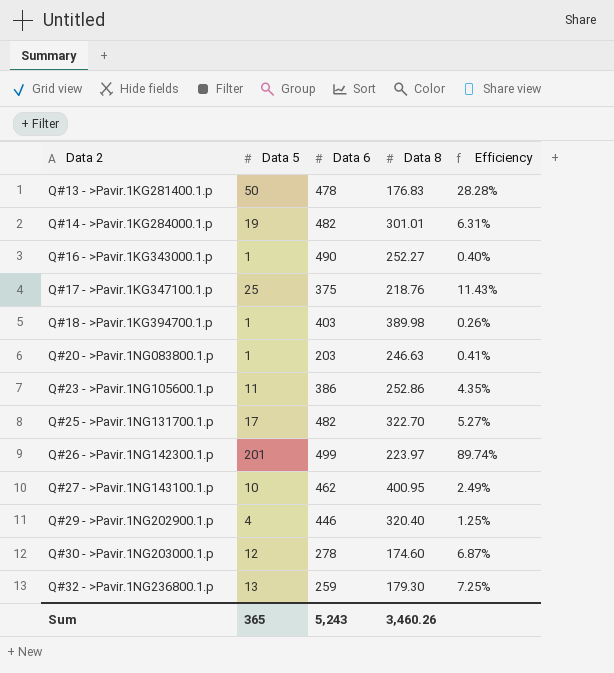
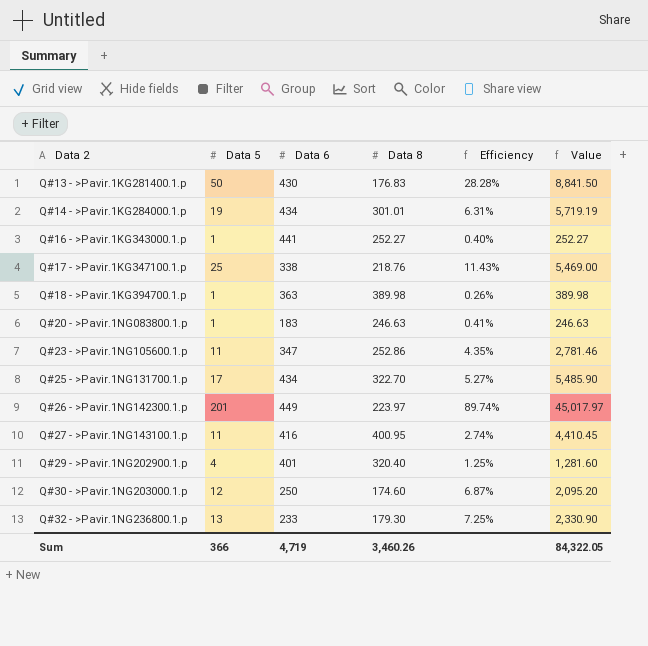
column Value | formula: none -> [Data 5] * [Data 8]
Q#13 - >Pavir.1KG281400.1.p | Data 6: 478 -> 430
Q#14 - >Pavir.1KG284000.1.p | Data 6: 482 -> 434
Q#16 - >Pavir.1KG343000.1.p | Data 6: 490 -> 441
Q#17 - >Pavir.1KG347100.1.p | Data 6: 375 -> 338
Q#18 - >Pavir.1KG394700.1.p | Data 6: 403 -> 363
Q#20 - >Pavir.1NG083800.1.p | Data 6: 203 -> 183
Q#23 - >Pavir.1NG105600.1.p | Data 6: 386 -> 347
Q#25 - >Pavir.1NG131700.1.p | Data 6: 482 -> 434
Q#26 - >Pavir.1NG142300.1.p | Data 6: 499 -> 449
Q#27 - >Pavir.1NG143100.1.p | Data 5: 10 -> 11
Q#27 - >Pavir.1NG143100.1.p | Data 6: 462 -> 416
Q#27 - >Pavir.1NG143100.1.p | Efficiency: 2.49% -> 2.74%
Q#29 - >Pavir.1NG202900.1.p | Data 6: 446 -> 401
Q#30 - >Pavir.1NG203000.1.p | Data 6: 278 -> 250
Q#32 - >Pavir.1NG236800.1.p | Data 6: 259 -> 233
Sum | Data 5: 365 -> 366
Sum | Data 6: 5,243 -> 4,719

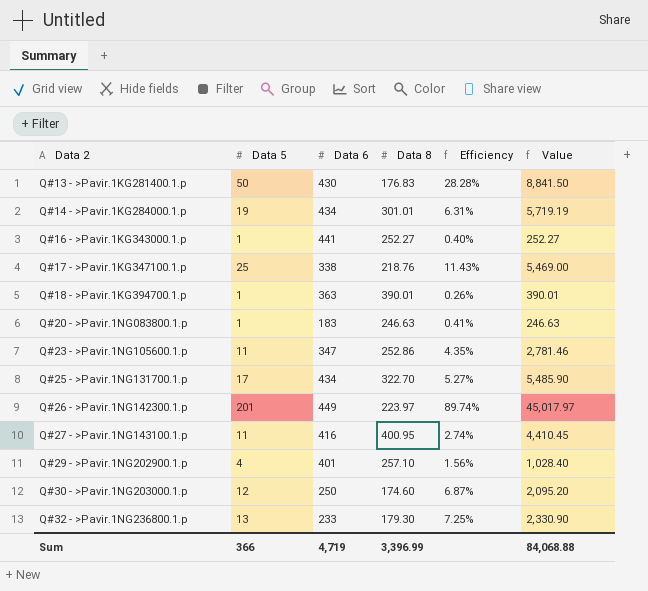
Q#18 - >Pavir.1KG394700.1.p | Data 8: 389.98 -> 390.01
Q#18 - >Pavir.1KG394700.1.p | Value: 389.98 -> 390.01
Q#29 - >Pavir.1NG202900.1.p | Data 8: 320.40 -> 257.10
Q#29 - >Pavir.1NG202900.1.p | Efficiency: 1.25% -> 1.56%
Q#29 - >Pavir.1NG202900.1.p | Value: 1,281.60 -> 1,028.40
Sum | Data 8: 3,460.26 -> 3,396.99
Sum | Value: 84,322.05 -> 84,068.88

